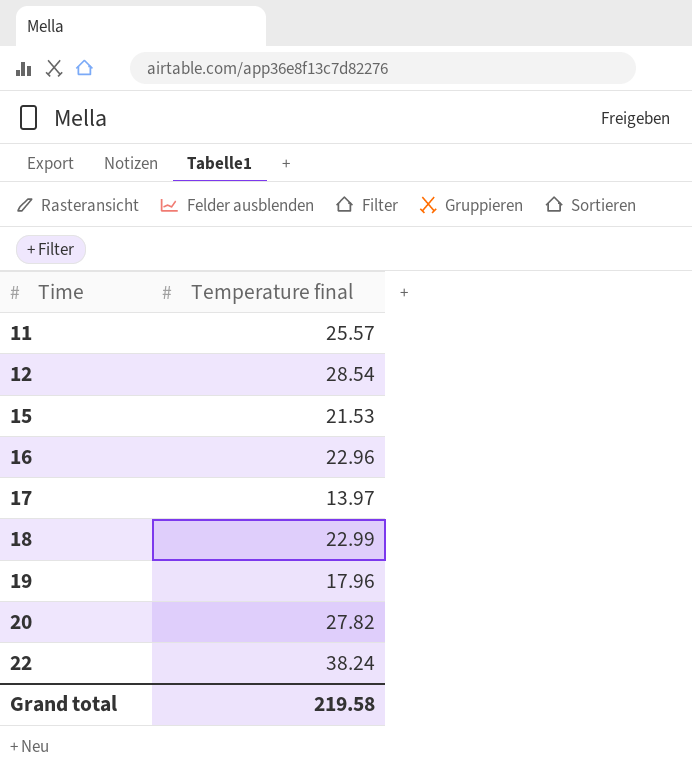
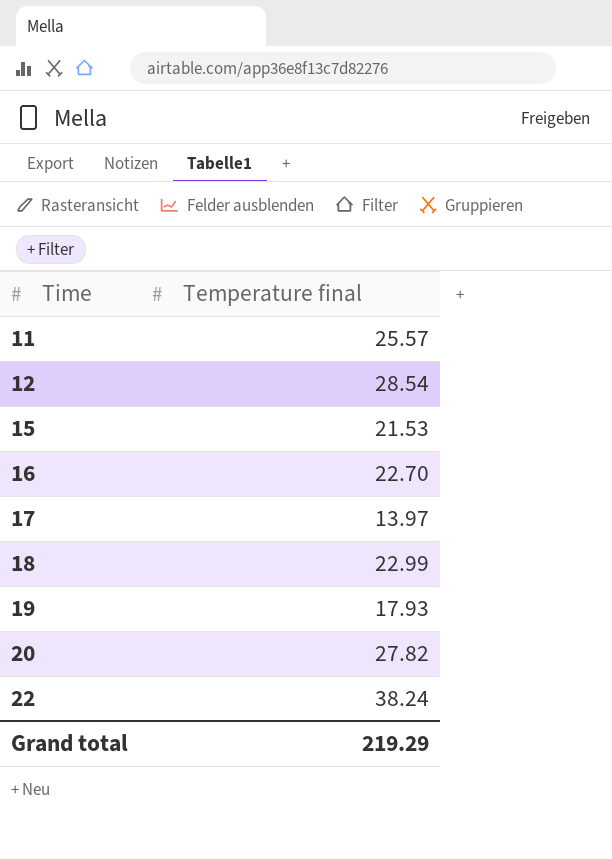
16 | Temperature final: 22.96 -> 22.70
19 | Temperature final: 17.96 -> 17.93
Grand total | Temperature final: 219.58 -> 219.29

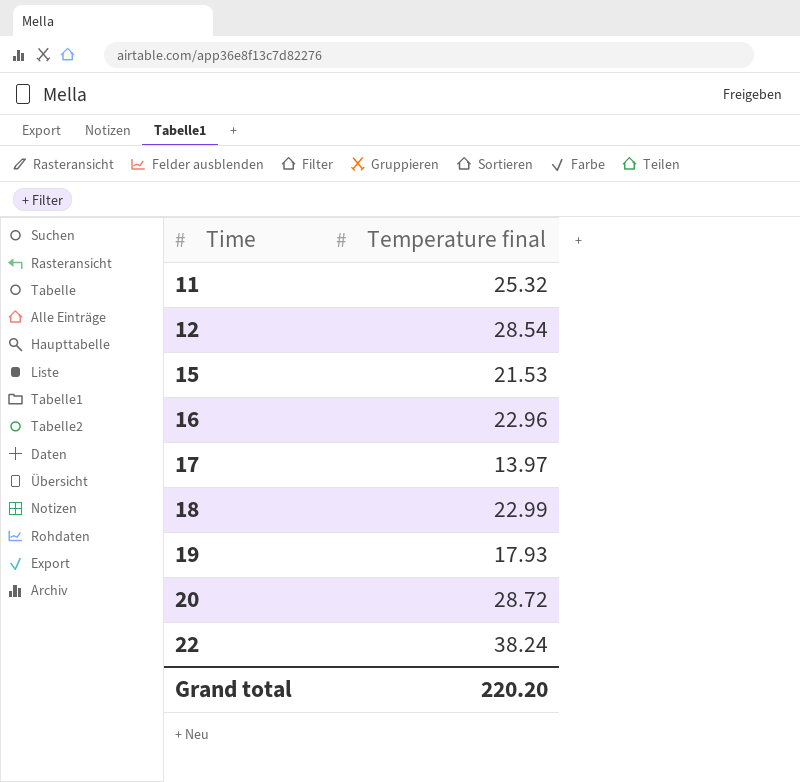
11 | Temperature final: 25.57 -> 25.32
16 | Temperature final: 22.70 -> 22.96
20 | Temperature final: 27.82 -> 28.72
Grand total | Temperature final: 219.29 -> 220.20

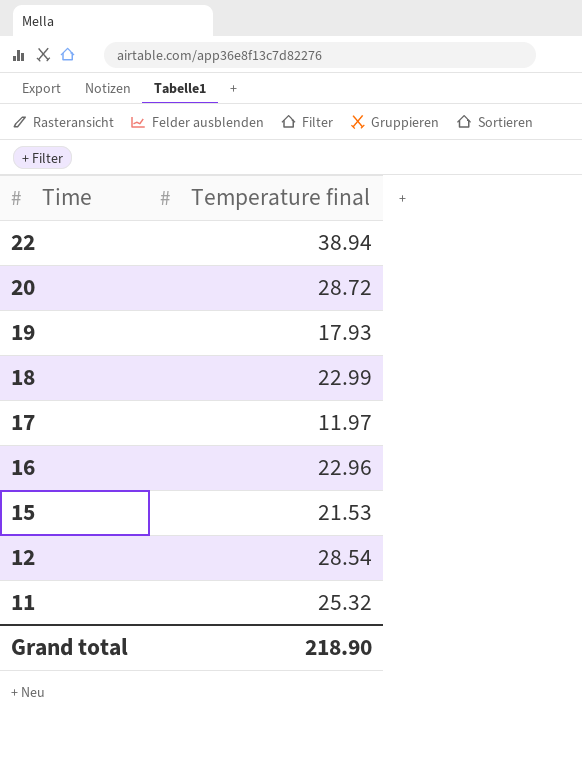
row order: Time ascending -> Time descending
22 | Temperature final: 38.24 -> 38.94
17 | Temperature final: 13.97 -> 11.97
Grand total | Temperature final: 220.20 -> 218.90

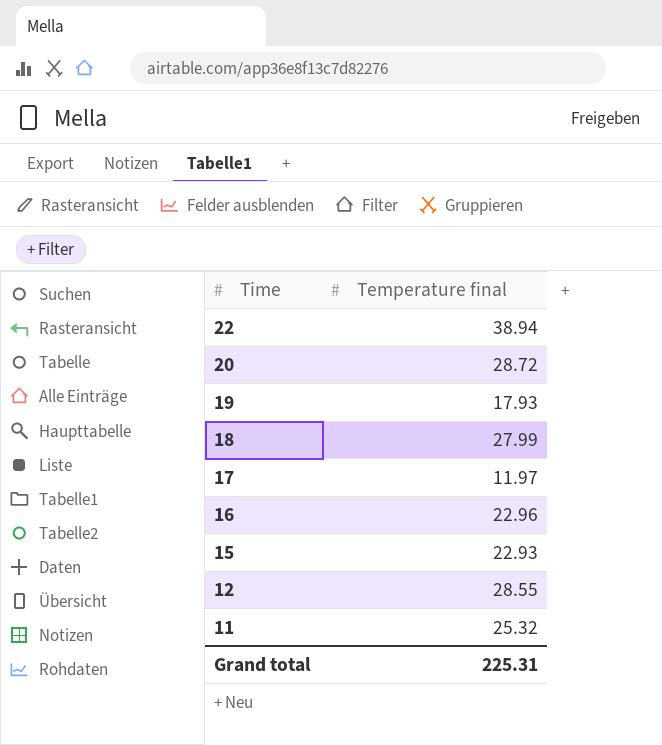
18 | Temperature final: 22.99 -> 27.99
15 | Temperature final: 21.53 -> 22.93
12 | Temperature final: 28.54 -> 28.55
Grand total | Temperature final: 218.90 -> 225.31

